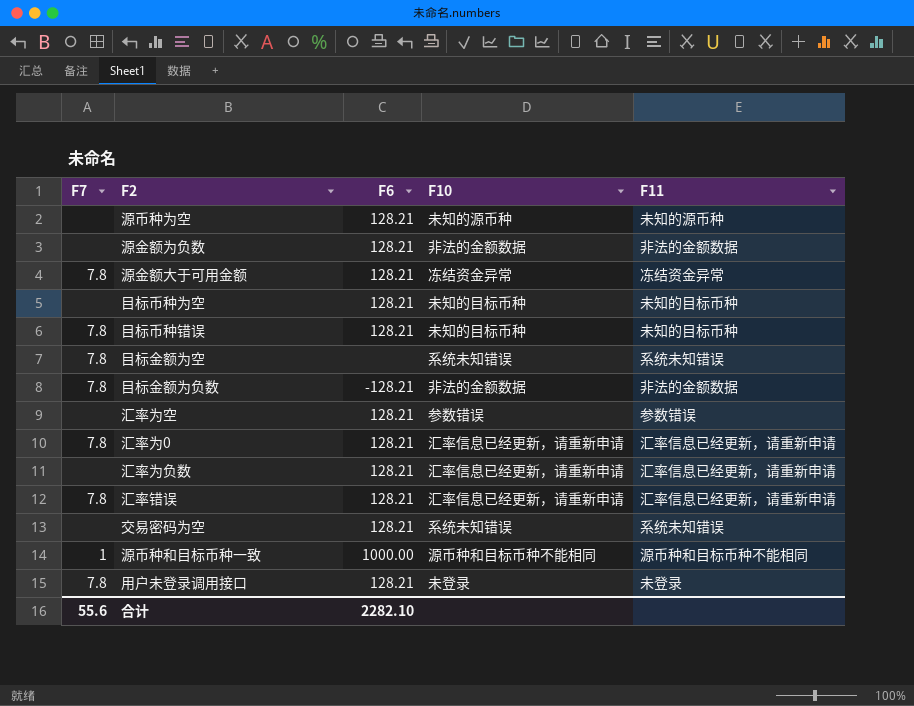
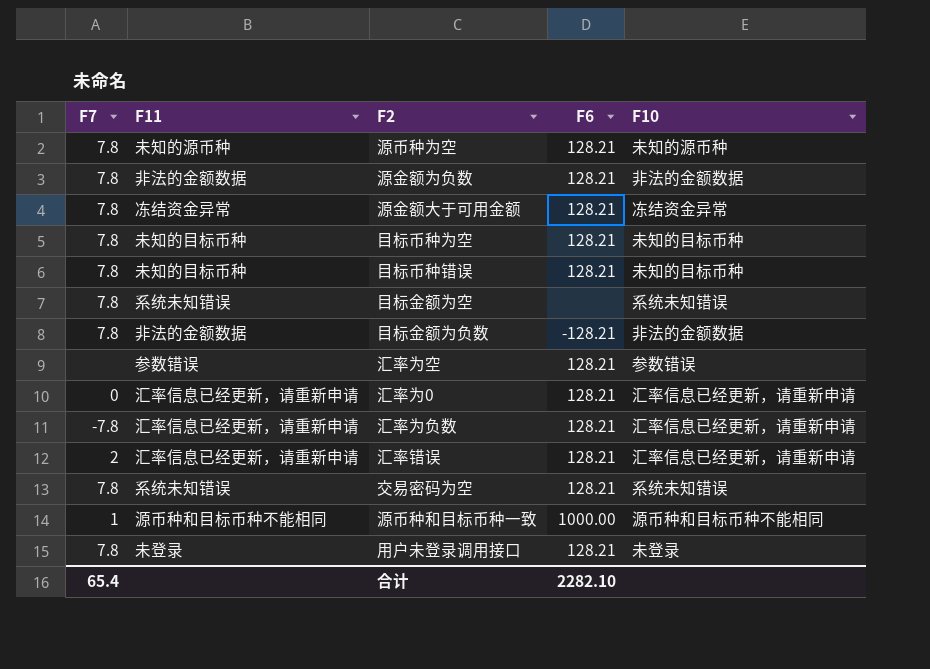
column F11 | position: 5 -> 2
源币种为空 | F7: none -> 7.8
源金额为负数 | F7: none -> 7.8
目标币种为空 | F7: none -> 7.8
汇率为0 | F7: 7.8 -> 0
汇率为负数 | F7: none -> -7.8
汇率错误 | F7: 7.8 -> 2
交易密码为空 | F7: none -> 7.8
合计 | F7: 55.6 -> 65.4

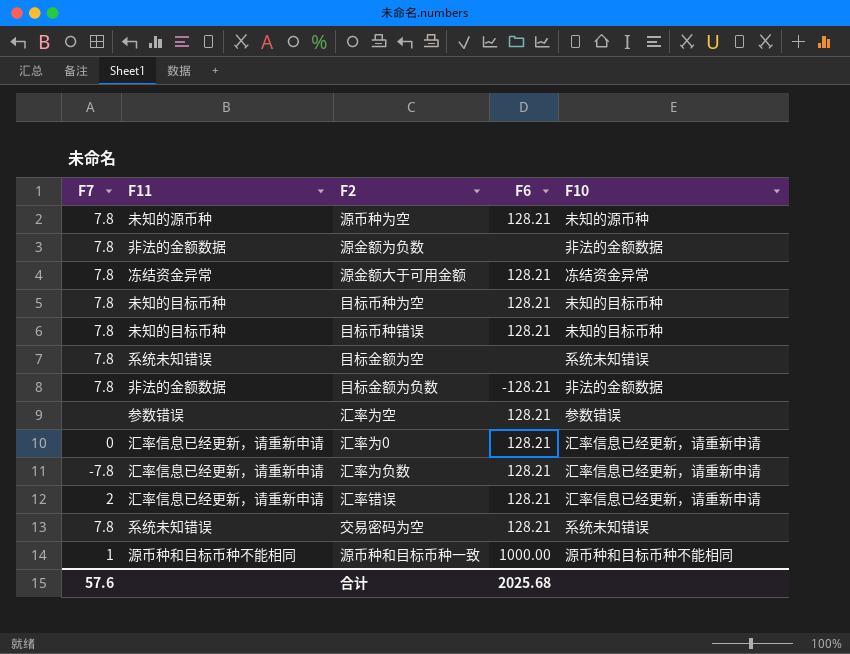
row 用户未登录调用接口: 7.8 | 未登录 | 128.21 | 未登录 -> none
源金额为负数 | F6: 128.21 -> none
合计 | F7: 65.4 -> 57.6
合计 | F6: 2282.10 -> 2025.68

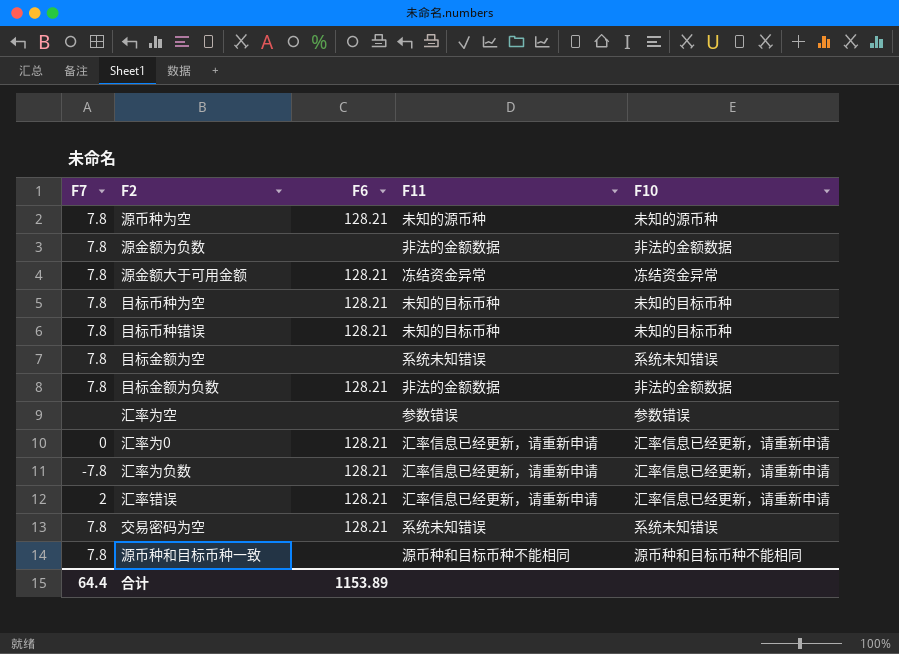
column F11 | position: 2 -> 4
目标金额为负数 | F6: -128.21 -> 128.21
汇率为空 | F6: 128.21 -> none
源币种和目标币种一致 | F7: 1 -> 7.8
源币种和目标币种一致 | F6: 1000.00 -> none
合计 | F7: 57.6 -> 64.4
合计 | F6: 2025.68 -> 1153.89

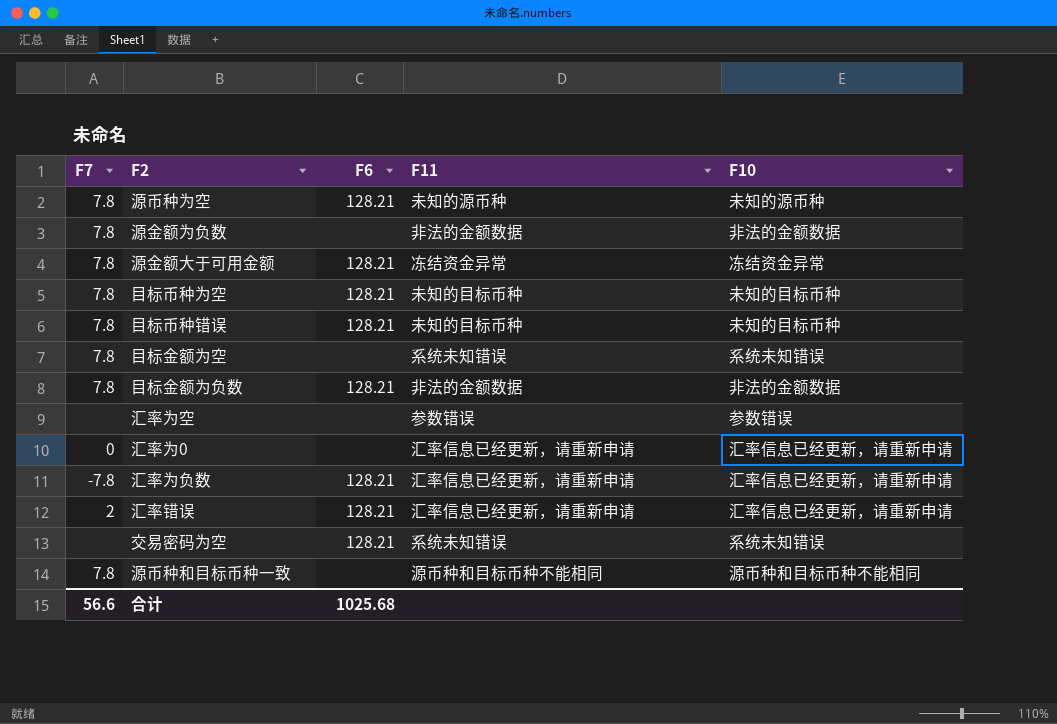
汇率为0 | F6: 128.21 -> none
交易密码为空 | F7: 7.8 -> none
合计 | F7: 64.4 -> 56.6
合计 | F6: 1153.89 -> 1025.68

